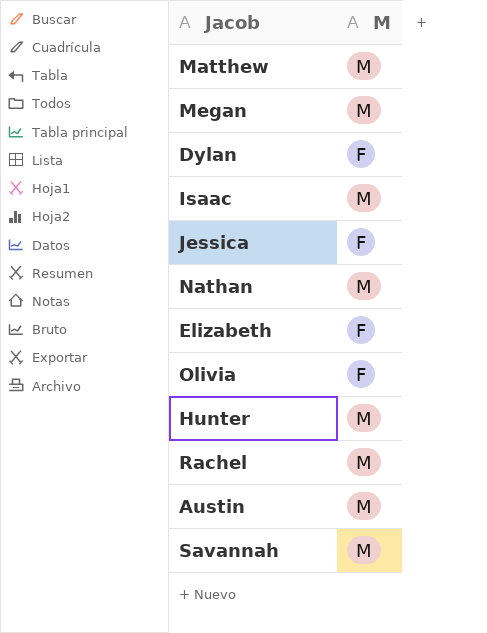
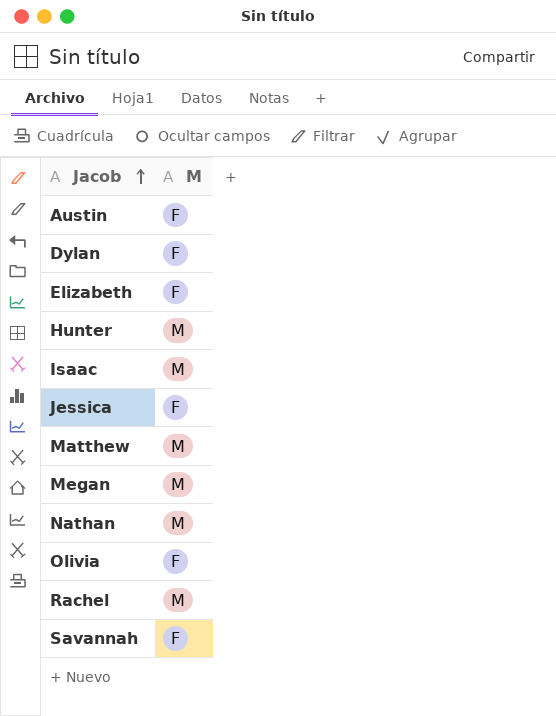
row order: none -> Jacob ascending
Austin | M: M -> F
Savannah | M: M -> F

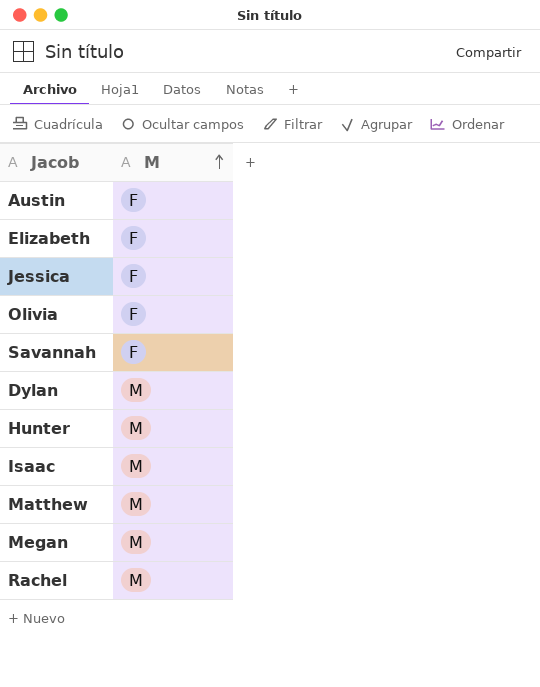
row order: Jacob ascending -> M ascending
row Nathan: M -> none
Dylan | M: F -> M

